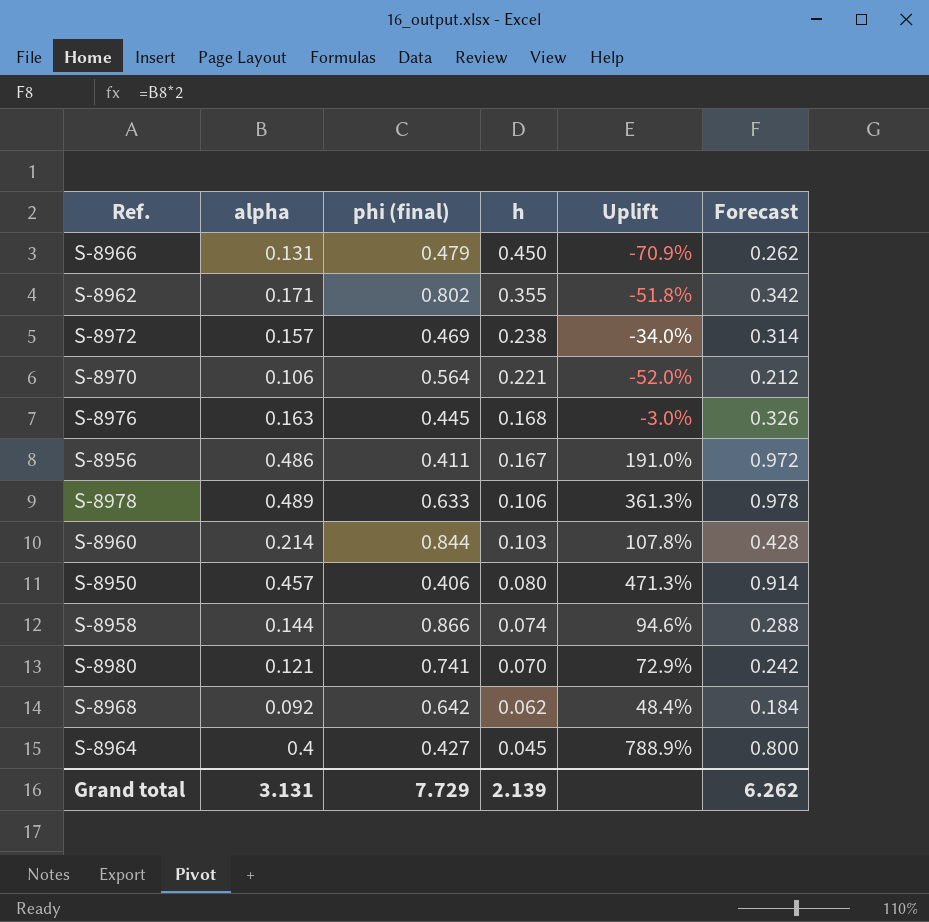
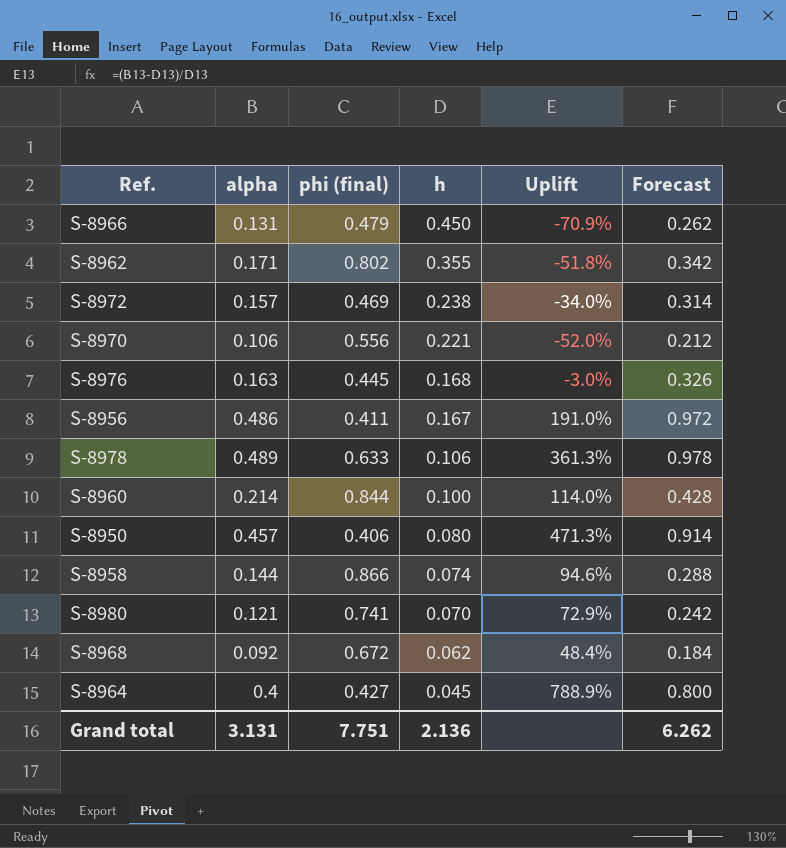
S-8970 | phi (final): 0.564 -> 0.556
S-8960 | h: 0.103 -> 0.100
S-8960 | Uplift: 107.8% -> 114.0%
S-8968 | phi (final): 0.642 -> 0.672
Grand total | phi (final): 7.729 -> 7.751
Grand total | h: 2.139 -> 2.136

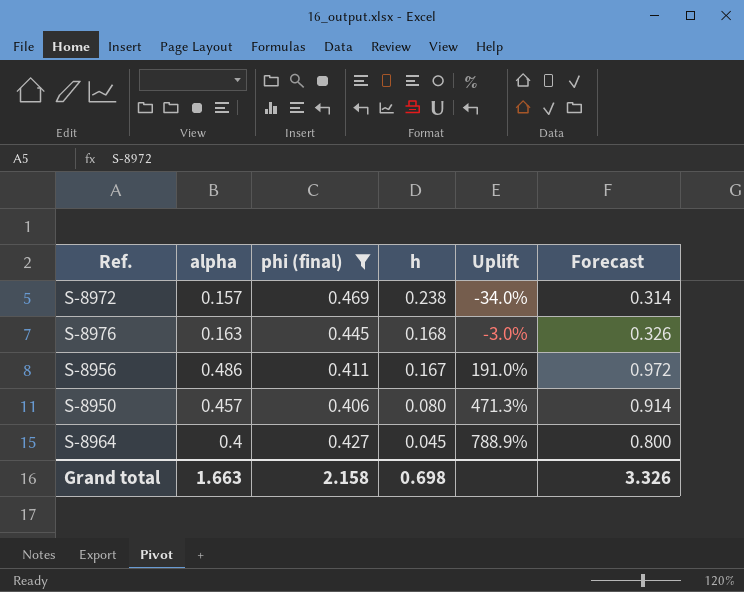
filter: none -> phi (final) <= 0.469
Grand total | alpha: 3.131 -> 1.663
Grand total | phi (final): 7.751 -> 2.158
Grand total | h: 2.136 -> 0.698
Grand total | Forecast: 6.262 -> 3.326

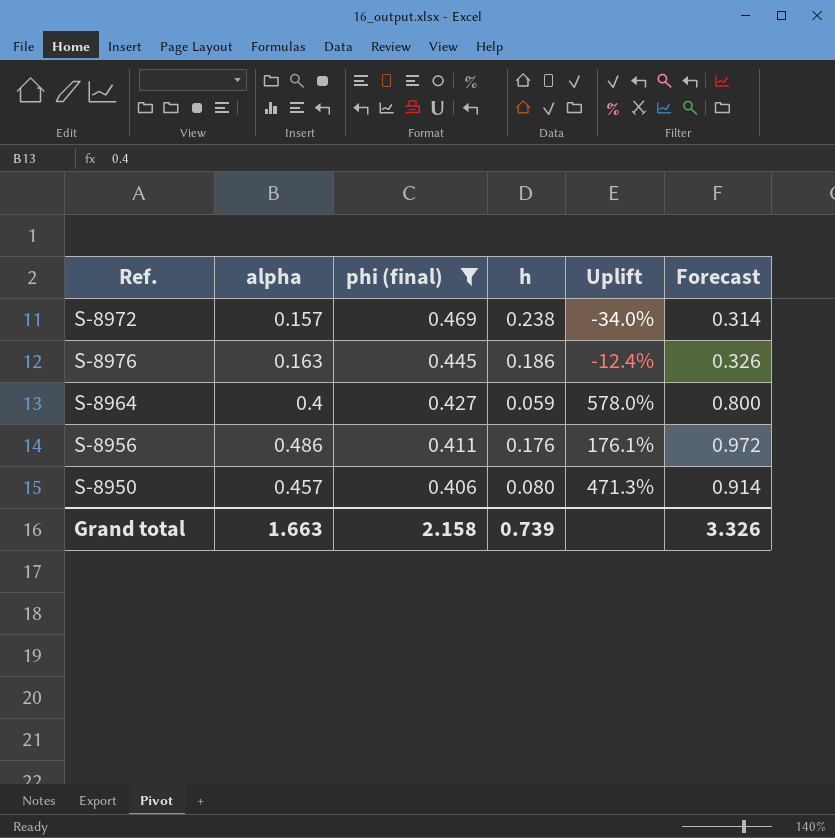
row order: h descending -> phi (final) descending
S-8976 | h: 0.168 -> 0.186
S-8976 | Uplift: -3.0% -> -12.4%
S-8964 | h: 0.045 -> 0.059
S-8964 | Uplift: 788.9% -> 578.0%
S-8956 | h: 0.167 -> 0.176
S-8956 | Uplift: 191.0% -> 176.1%
Grand total | h: 0.698 -> 0.739

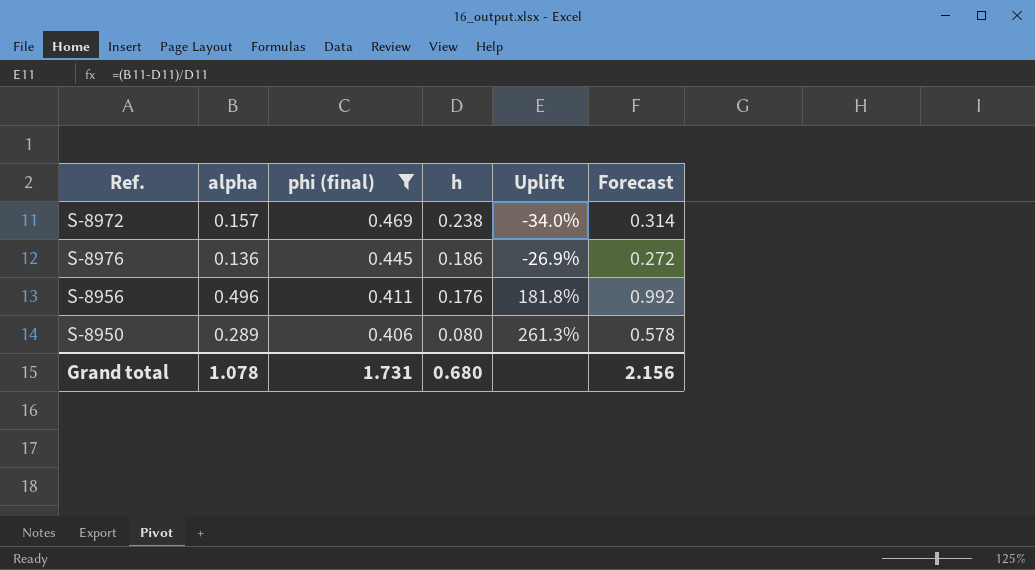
row S-8964: 0.4 | 0.427 | 0.059 | 578.0% | 0.800 -> none
S-8976 | alpha: 0.163 -> 0.136
S-8976 | Uplift: -12.4% -> -26.9%
S-8976 | Forecast: 0.326 -> 0.272
S-8956 | alpha: 0.486 -> 0.496
S-8956 | Uplift: 176.1% -> 181.8%
S-8956 | Forecast: 0.972 -> 0.992
S-8950 | alpha: 0.457 -> 0.289
S-8950 | Uplift: 471.3% -> 261.3%
S-8950 | Forecast: 0.914 -> 0.578
Grand total | alpha: 1.663 -> 1.078
Grand total | phi (final): 2.158 -> 1.731
Grand total | h: 0.739 -> 0.680
Grand total | Forecast: 3.326 -> 2.156

